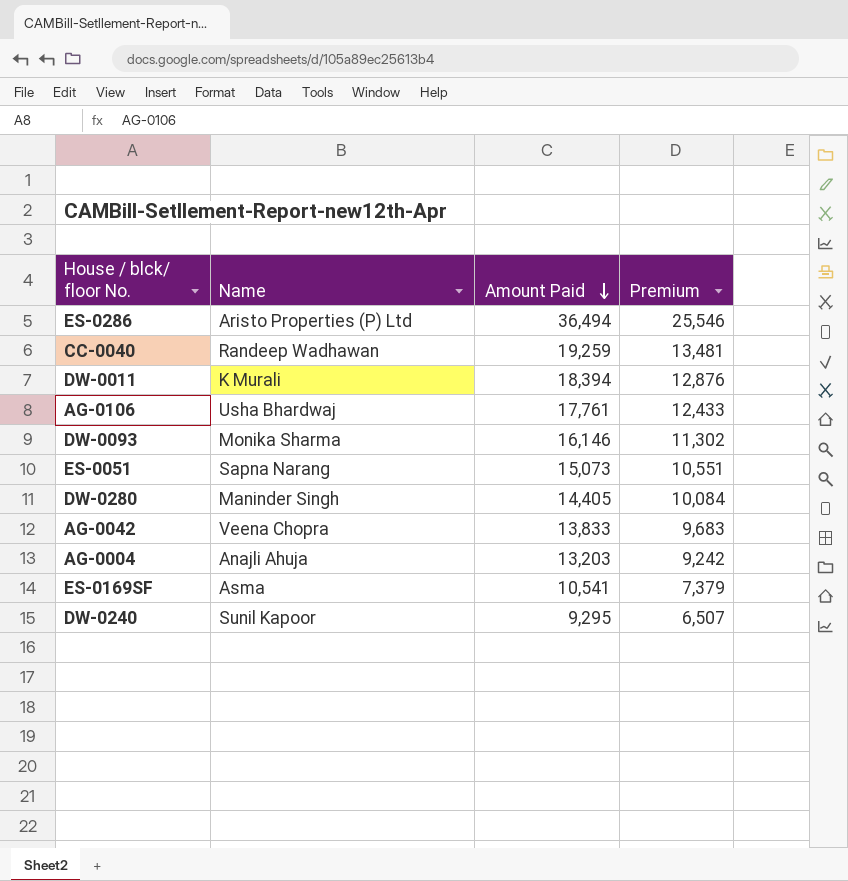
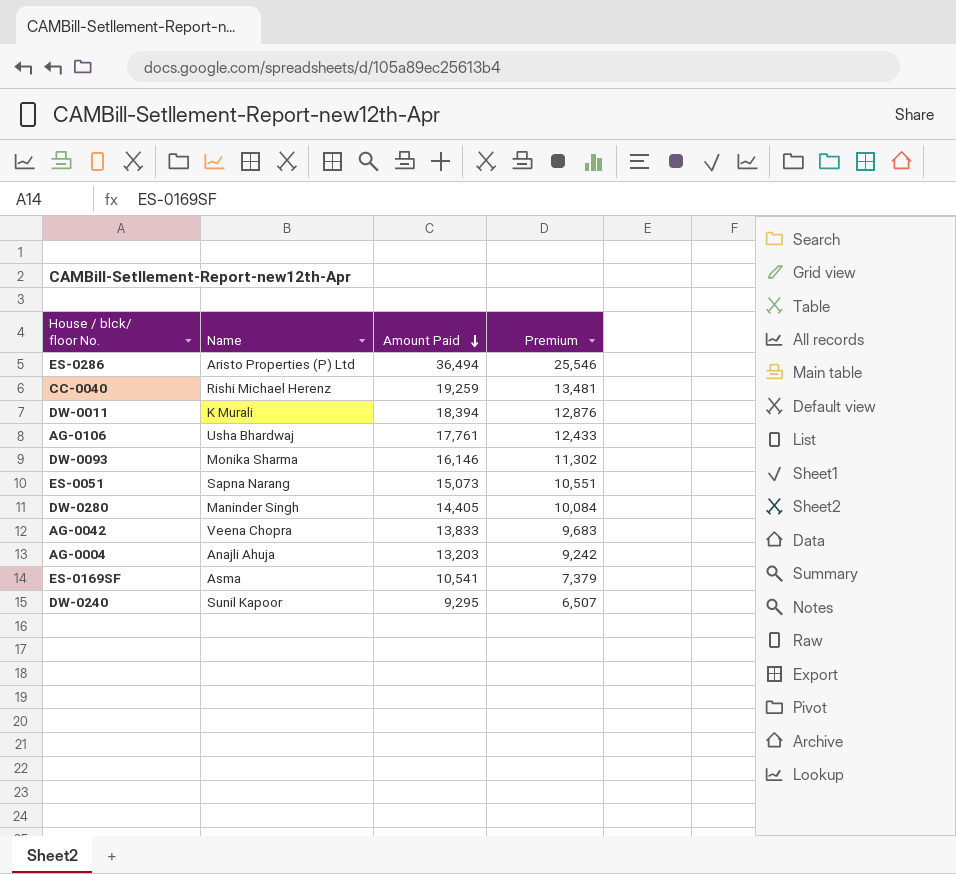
CC-0040 | Name: Randeep Wadhawan -> Rishi Michael Herenz

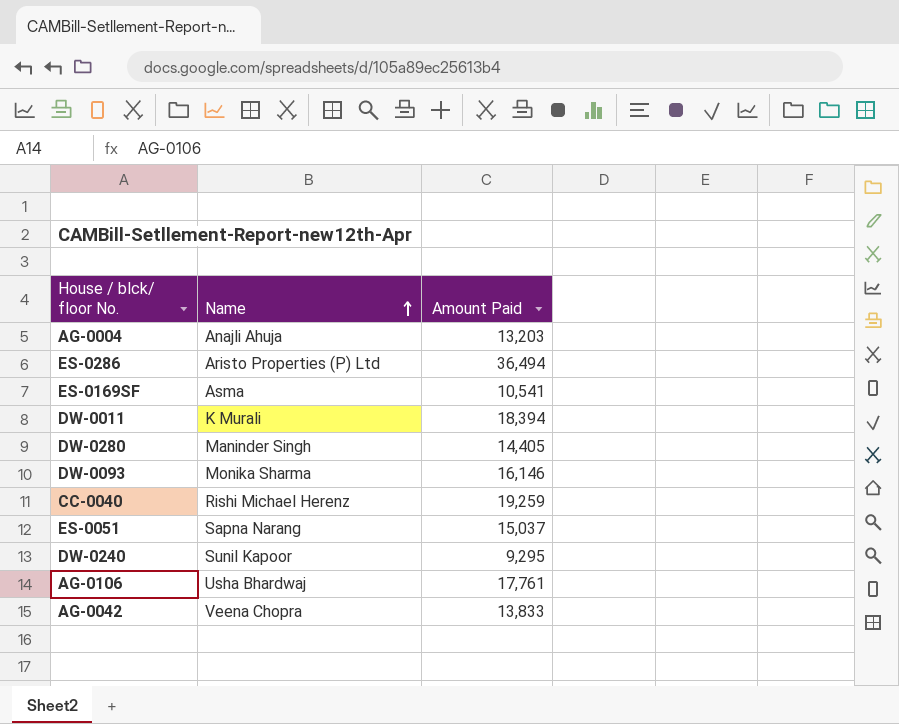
row order: Amount Paid descending -> Name ascending
column Premium | formula: [Amount Paid] * 0.7 -> none
ES-0051 | Amount Paid: 15,073 -> 15,037

